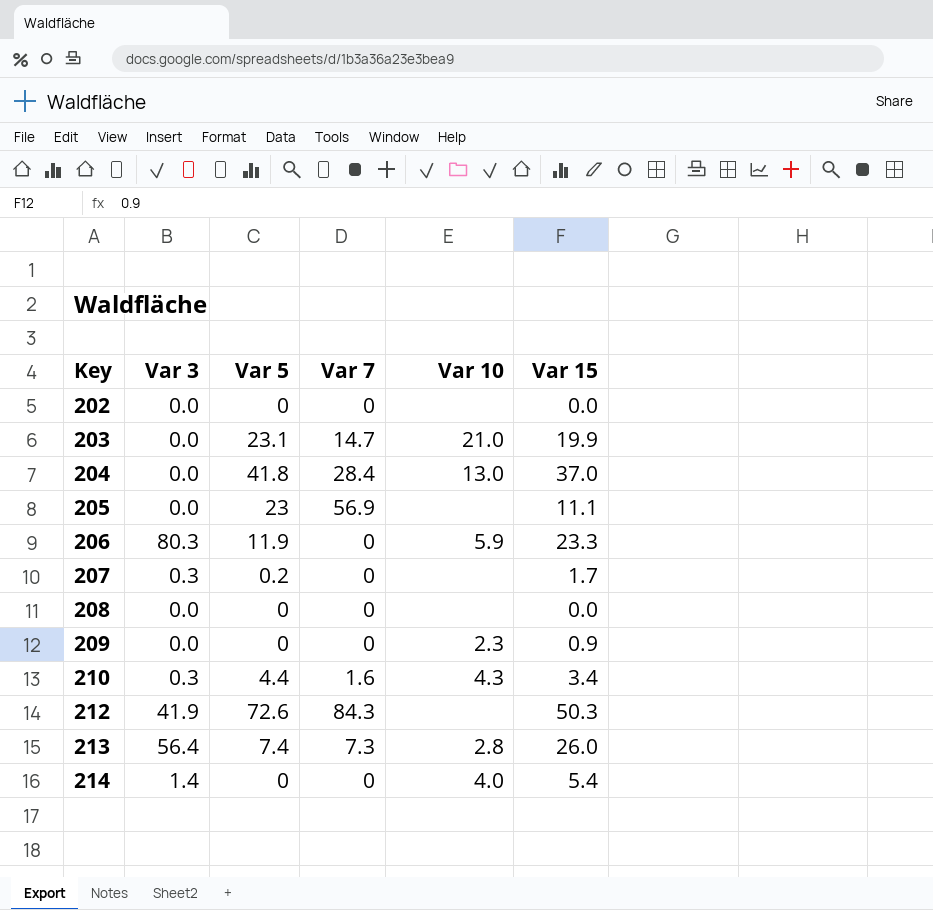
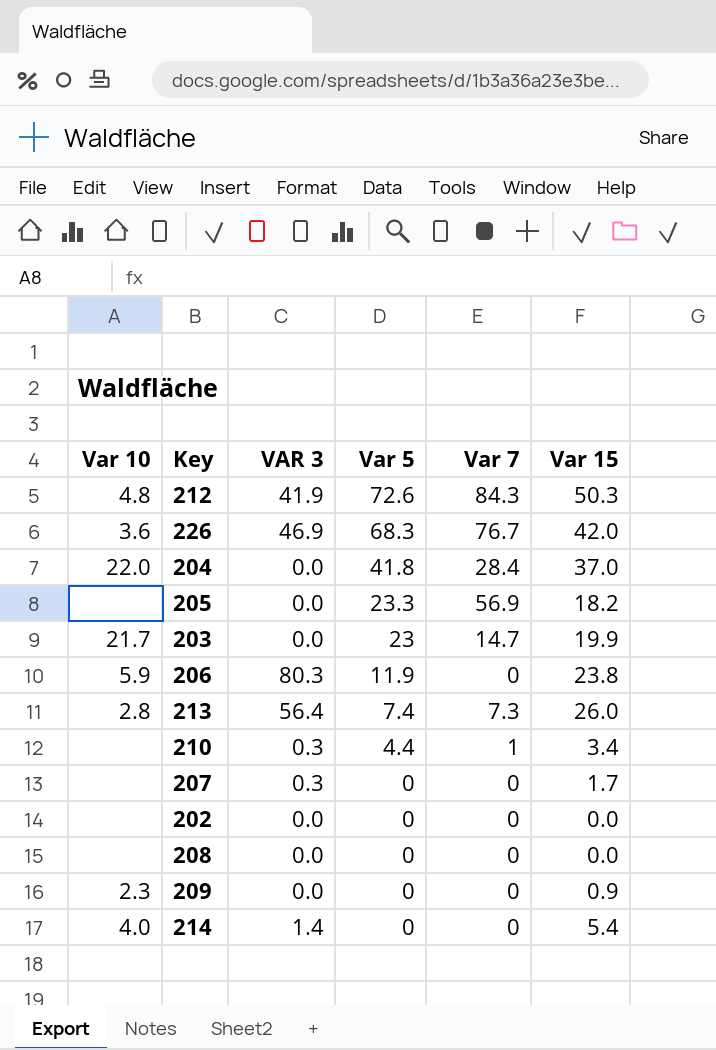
row order: Key ascending -> Var 5 descending
column Var 10 | position: 5 -> 1
column name: Var 3 -> VAR 3
212 | Var 10: none -> 4.8
row 226: none -> 3.6 | 46.9 | 68.3 | 76.7 | 42.0
204 | Var 10: 13.0 -> 22.0
205 | Var 5: 23 -> 23.3
205 | Var 15: 11.1 -> 18.2
203 | Var 10: 21.0 -> 21.7
203 | Var 5: 23.1 -> 23
206 | Var 15: 23.3 -> 23.8
210 | Var 10: 4.3 -> none
210 | Var 7: 1.6 -> 1
207 | Var 5: 0.2 -> 0

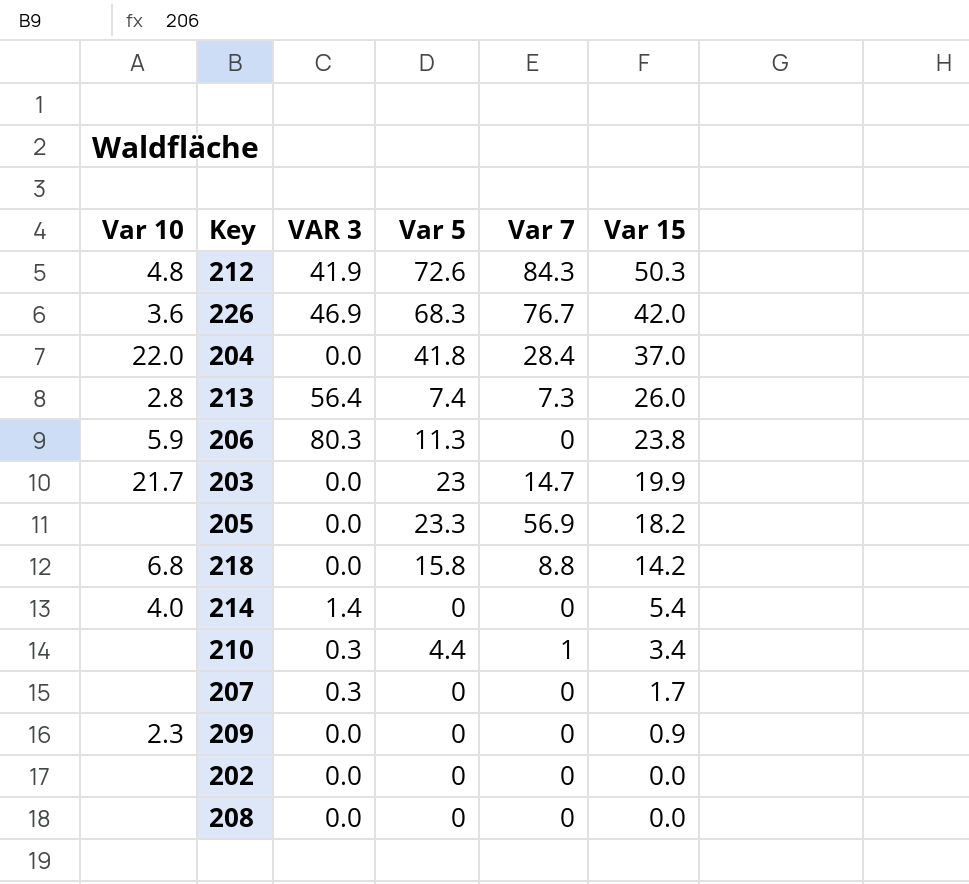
row order: Var 5 descending -> Var 15 descending
206 | Var 5: 11.9 -> 11.3
row 218: none -> 6.8 | 0.0 | 15.8 | 8.8 | 14.2

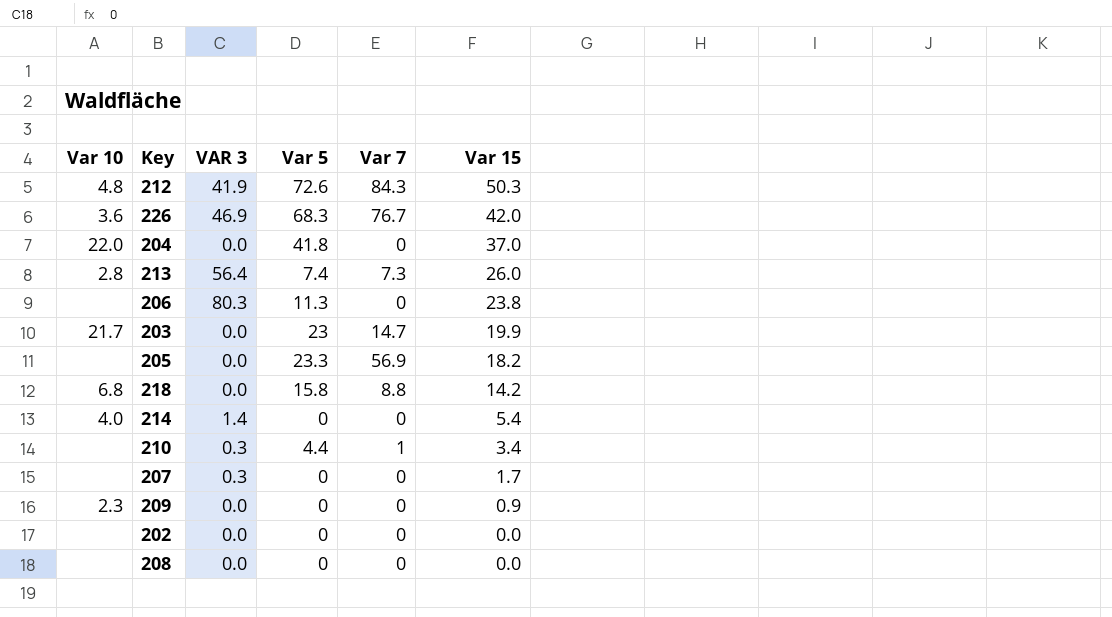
204 | Var 7: 28.4 -> 0
206 | Var 10: 5.9 -> none

